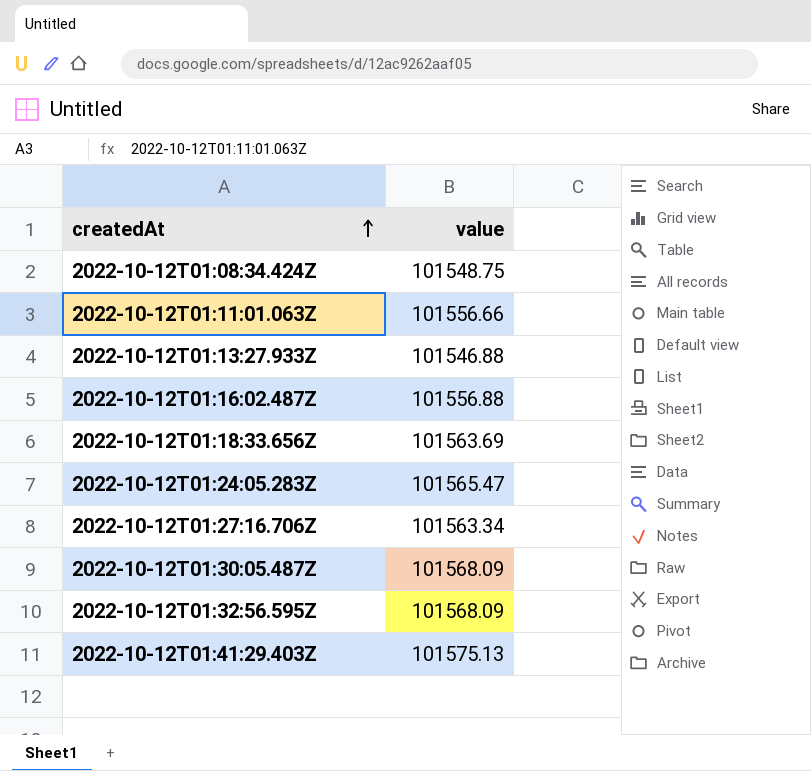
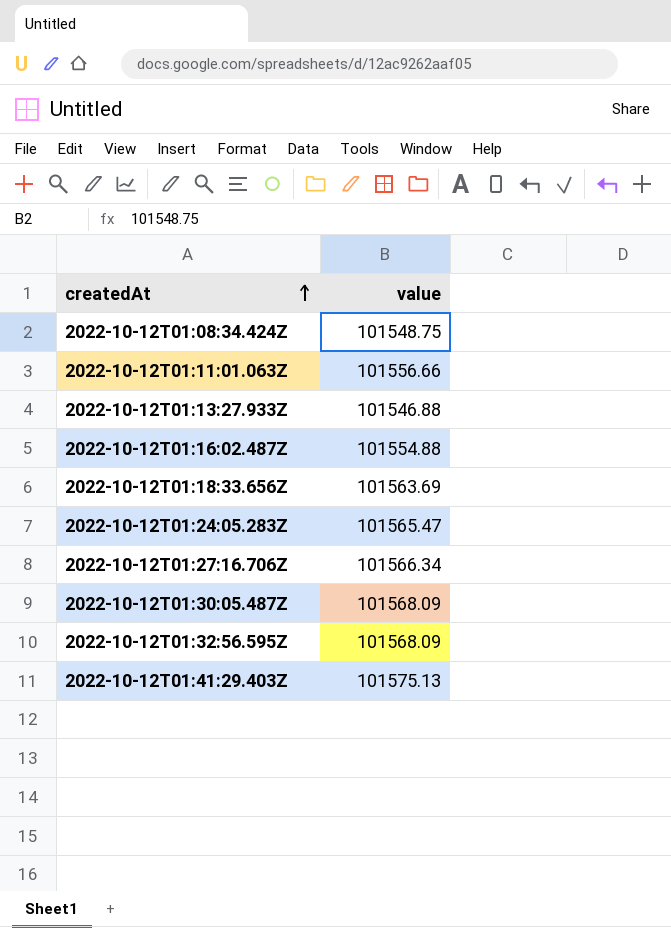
2022-10-12T01:16:02.487Z | value: 101556.88 -> 101554.88
2022-10-12T01:27:16.706Z | value: 101563.34 -> 101566.34

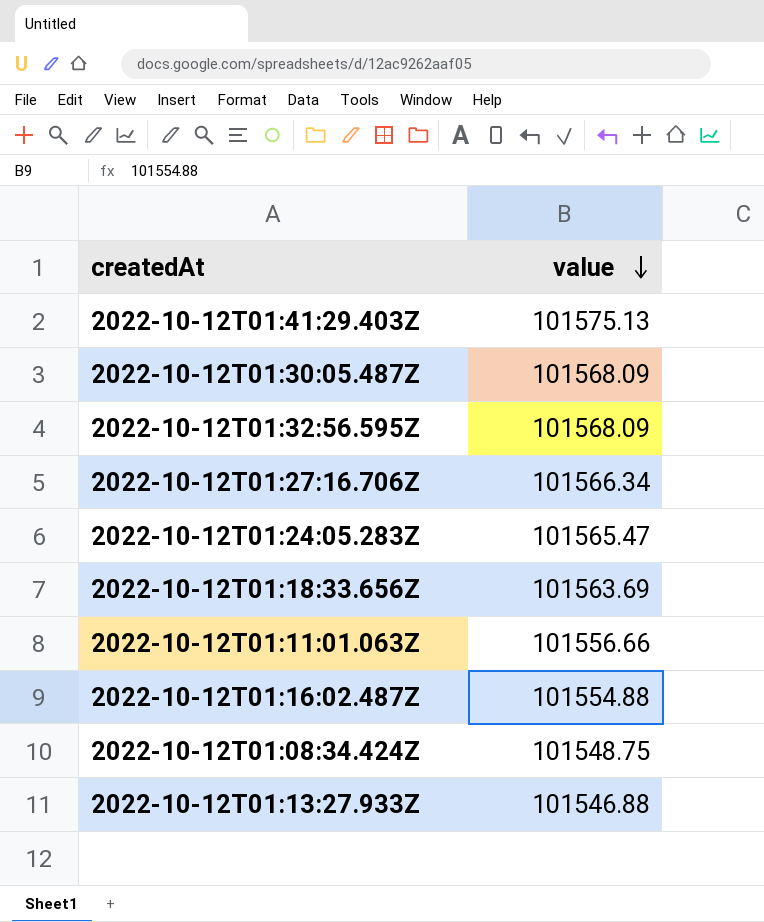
row order: createdAt ascending -> value descending

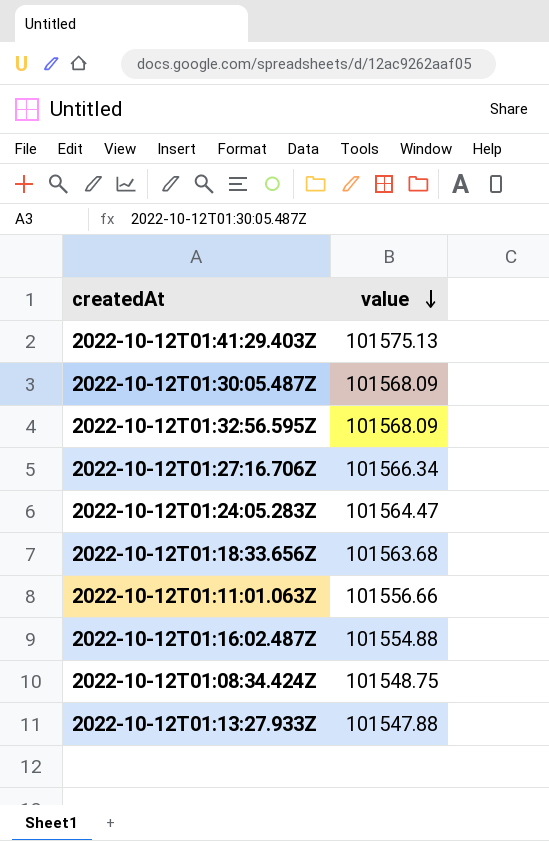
2022-10-12T01:24:05.283Z | value: 101565.47 -> 101564.47
2022-10-12T01:18:33.656Z | value: 101563.69 -> 101563.68
2022-10-12T01:13:27.933Z | value: 101546.88 -> 101547.88

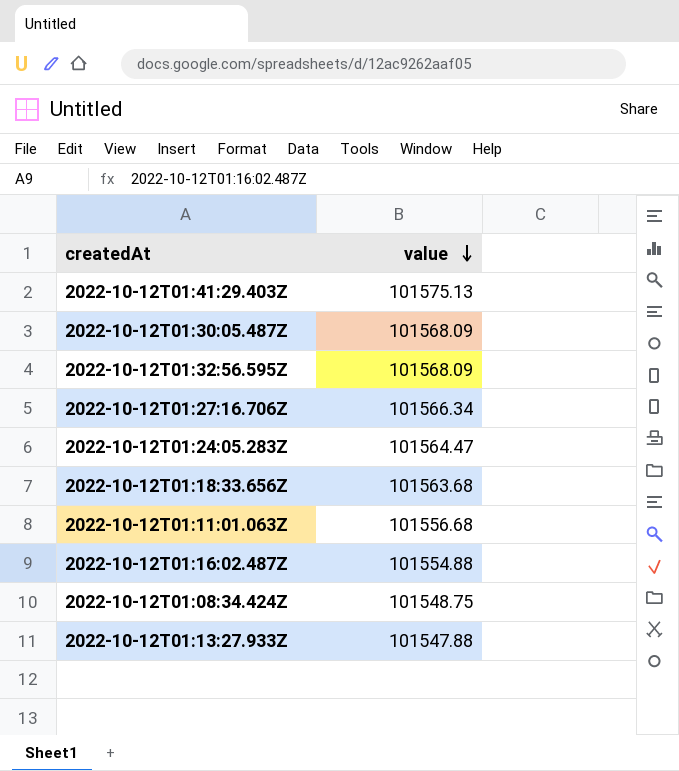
2022-10-12T01:11:01.063Z | value: 101556.66 -> 101556.68

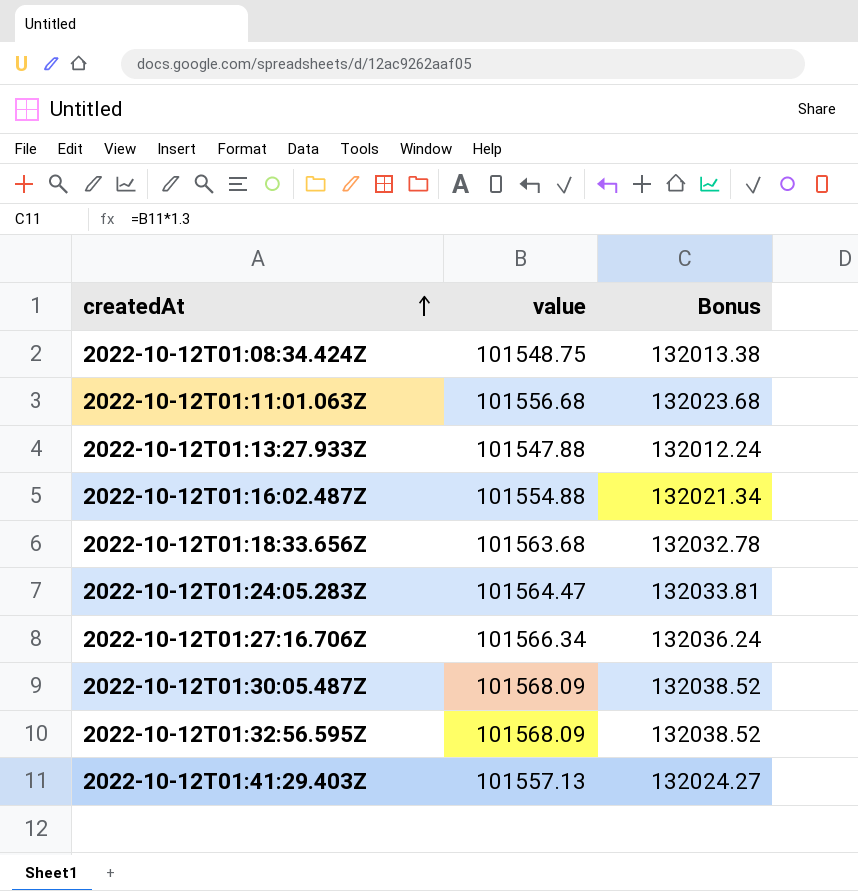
row order: value descending -> createdAt ascending
column Bonus | formula: none -> [value] * 1.3
2022-10-12T01:41:29.403Z | value: 101575.13 -> 101557.13

